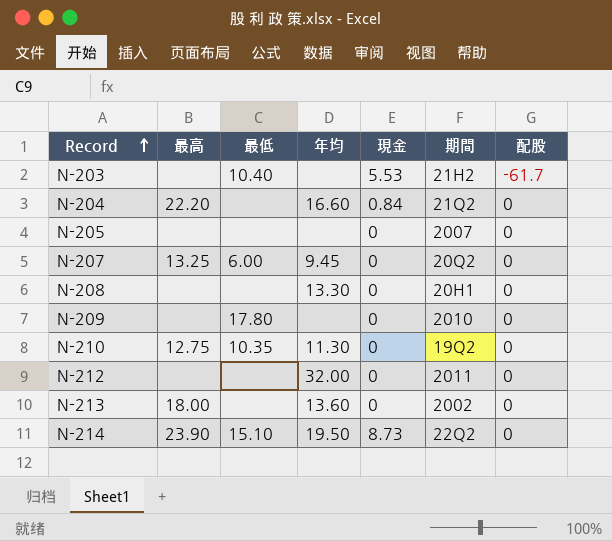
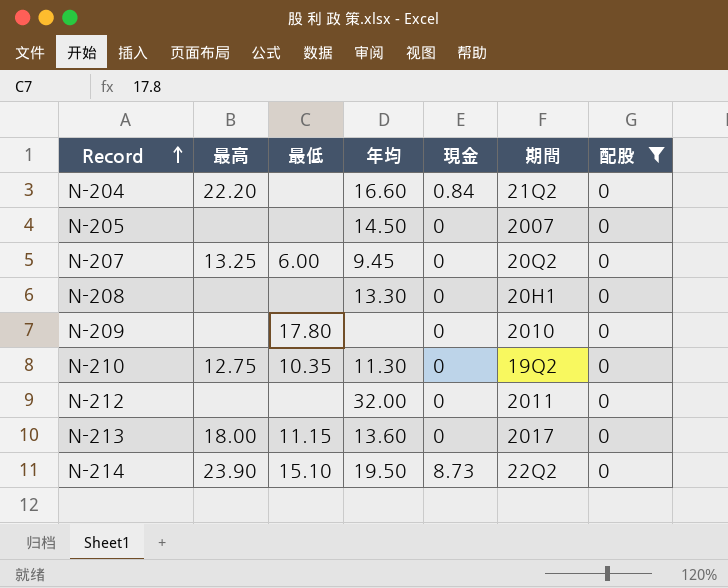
filter: none -> 配股 = 0
N-205 | 年均: none -> 14.50
N-213 | 最低: none -> 11.15
N-213 | 期間: 2002 -> 2017

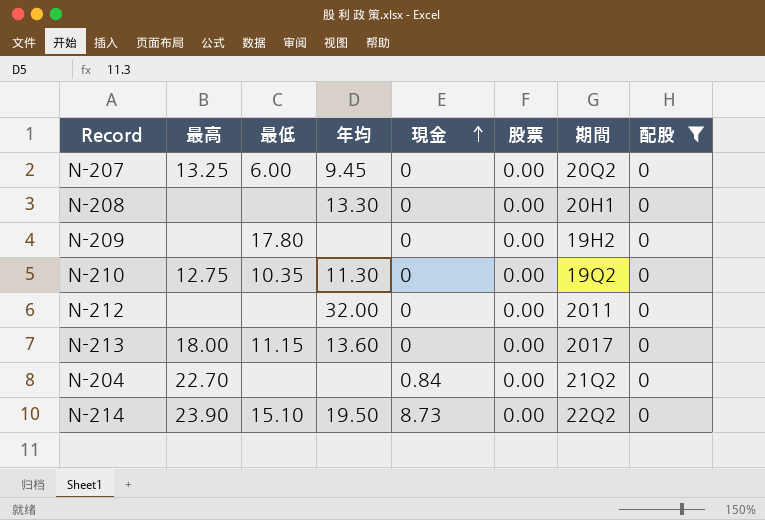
row order: Record ascending -> 現金 ascending
column 股票 | position: none -> 6
row N-205: none | none | 14.50 | 0 | 2007 | 0 -> none
N-209 | 期間: 2010 -> 19H2
N-204 | 最高: 22.20 -> 22.70
N-204 | 年均: 16.60 -> none

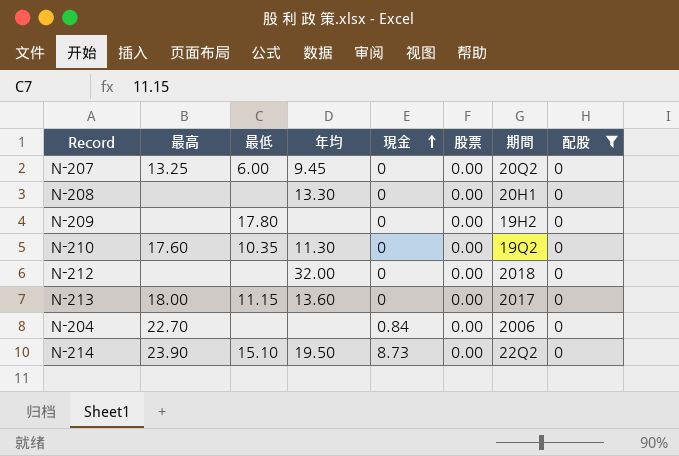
N-210 | 最高: 12.75 -> 17.60
N-212 | 期間: 2011 -> 2018
N-204 | 期間: 21Q2 -> 2006

